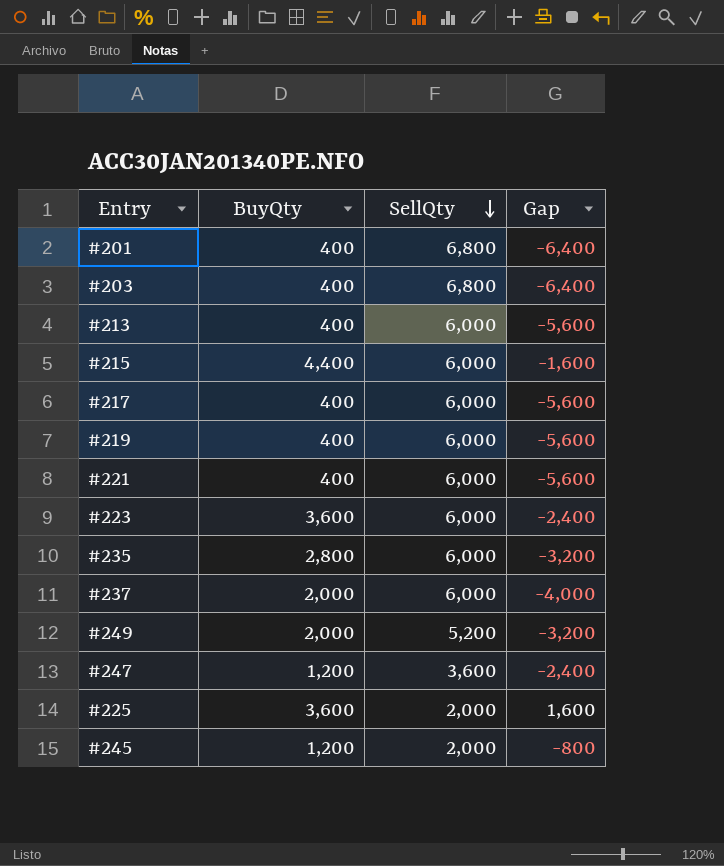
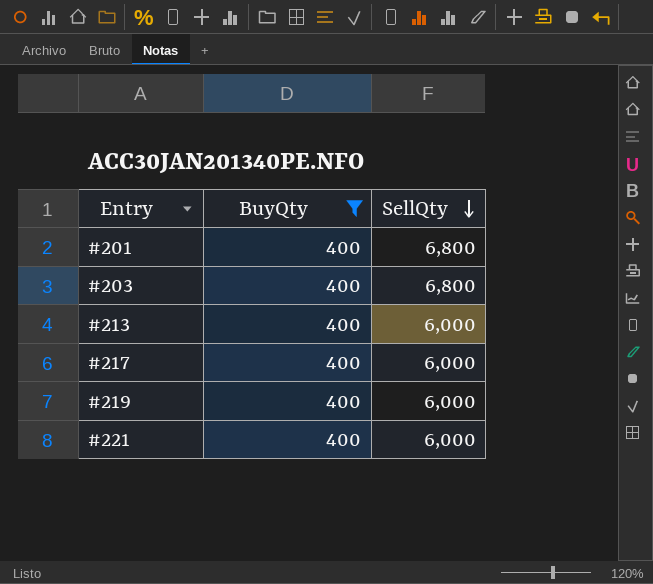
filter: none -> BuyQty = 400
column Gap | formula: [BuyQty] - [SellQty] -> none

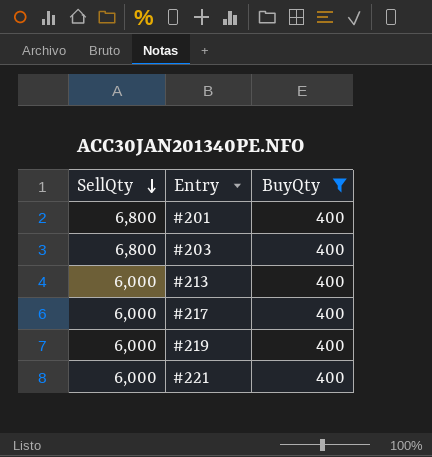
column SellQty | position: 3 -> 1

